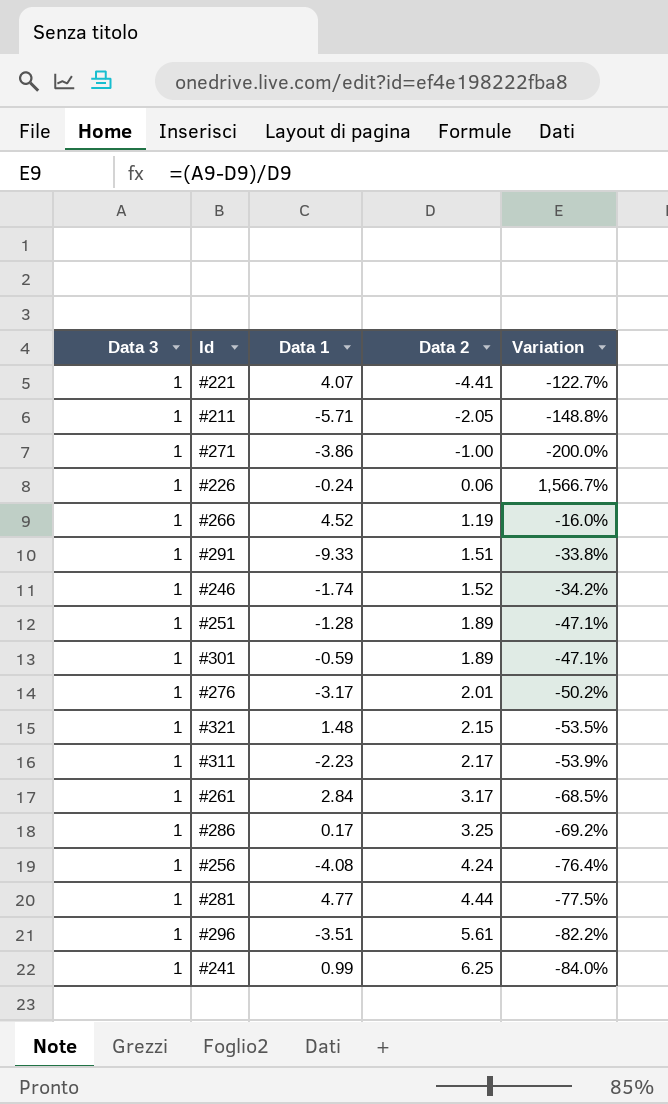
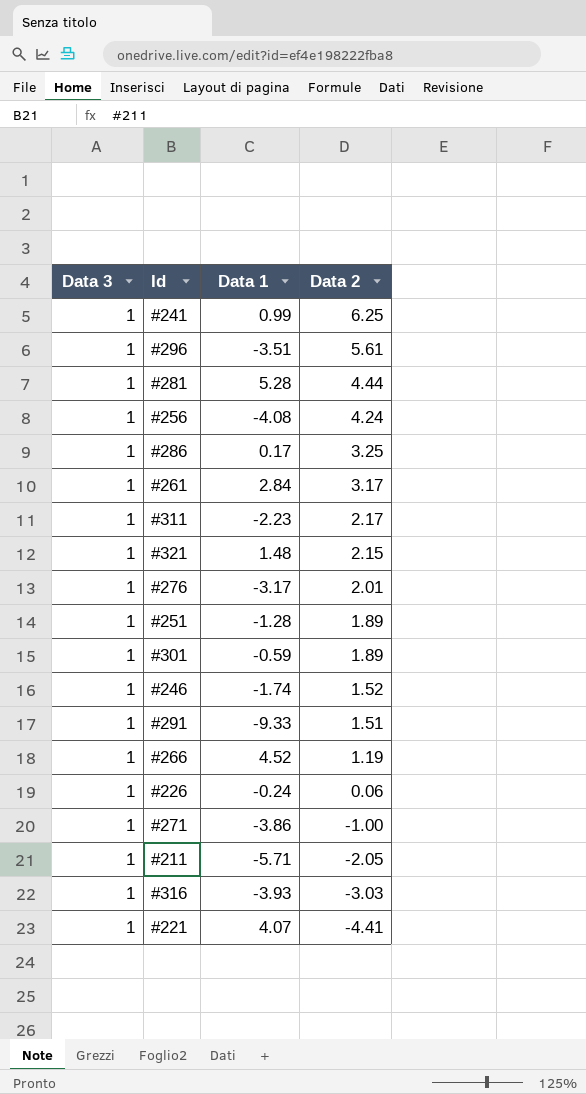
row order: Data 2 ascending -> Data 2 descending
column Variation | formula: ([Data 3] - [Data 2]) / [Data 2] -> none
#281 | Data 1: 4.77 -> 5.28
row #316: none -> 1 | -3.93 | -3.03

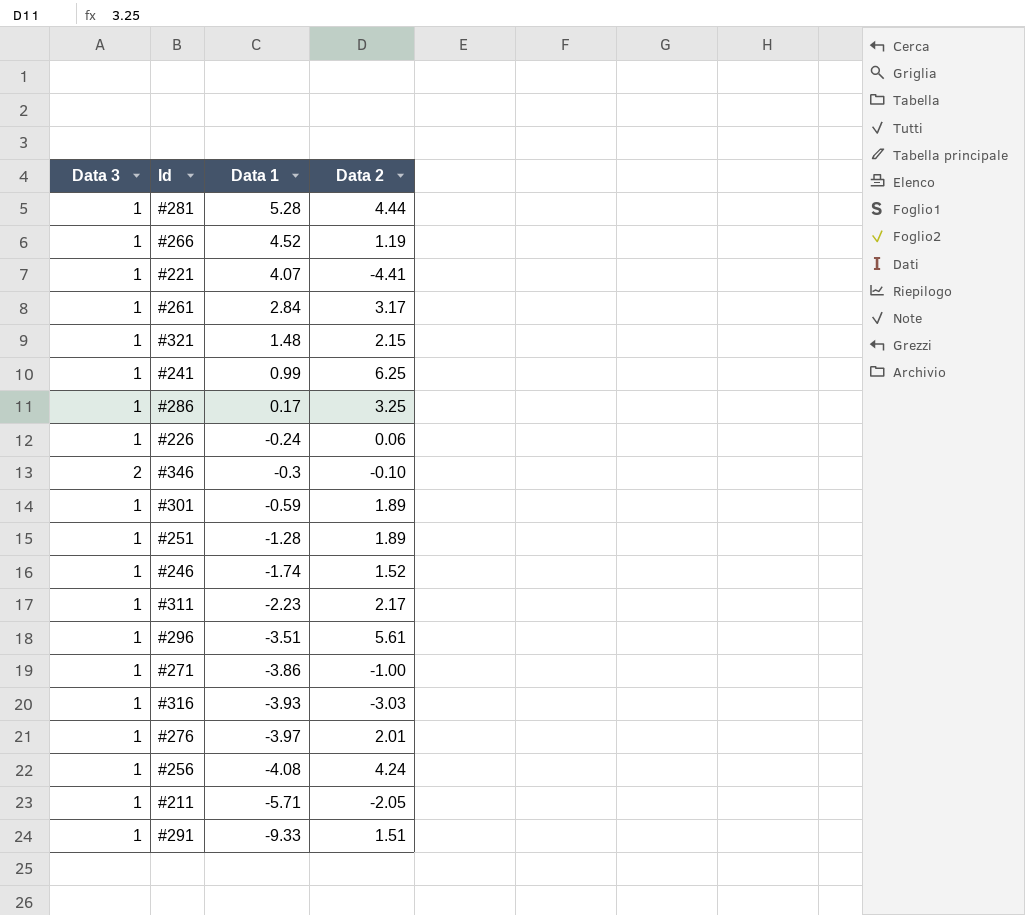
row order: Data 2 descending -> Data 1 descending
row #346: none -> 2 | -0.3 | -0.10
#276 | Data 1: -3.17 -> -3.97

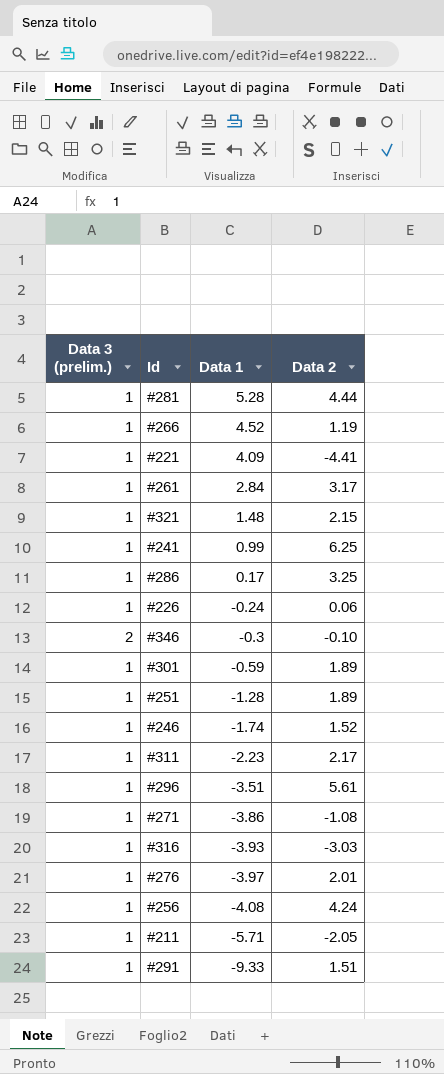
column name: Data 3 -> Data 3 (prelim.)
#221 | Data 1: 4.07 -> 4.09
#271 | Data 2: -1.00 -> -1.08

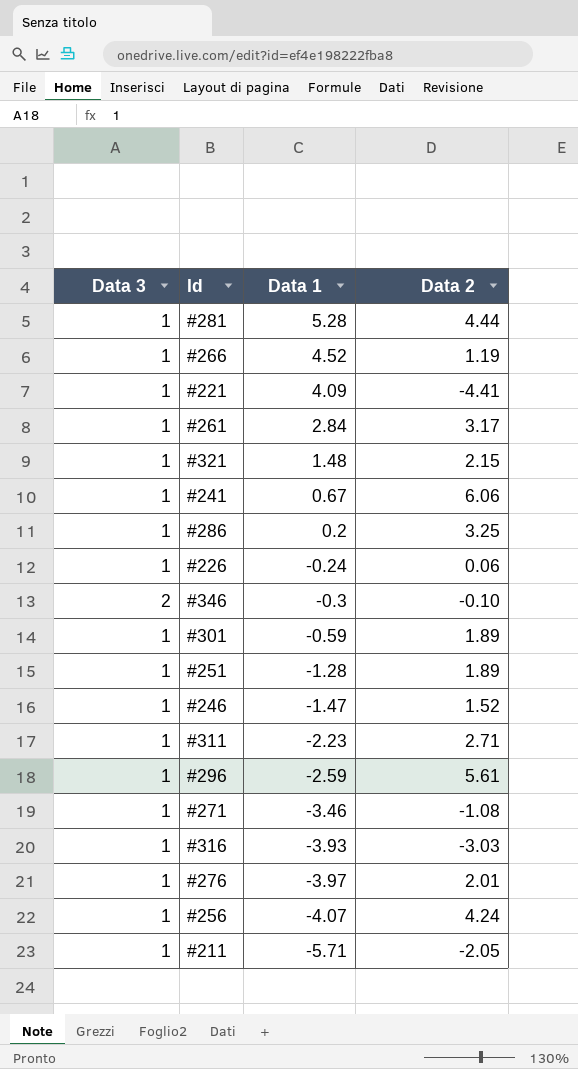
column name: Data 3 (prelim.) -> Data 3
row #291: 1 | -9.33 | 1.51 -> none
#241 | Data 1: 0.99 -> 0.67
#241 | Data 2: 6.25 -> 6.06
#286 | Data 1: 0.17 -> 0.2
#246 | Data 1: -1.74 -> -1.47
#311 | Data 2: 2.17 -> 2.71
#296 | Data 1: -3.51 -> -2.59
#271 | Data 1: -3.86 -> -3.46
#256 | Data 1: -4.08 -> -4.07

